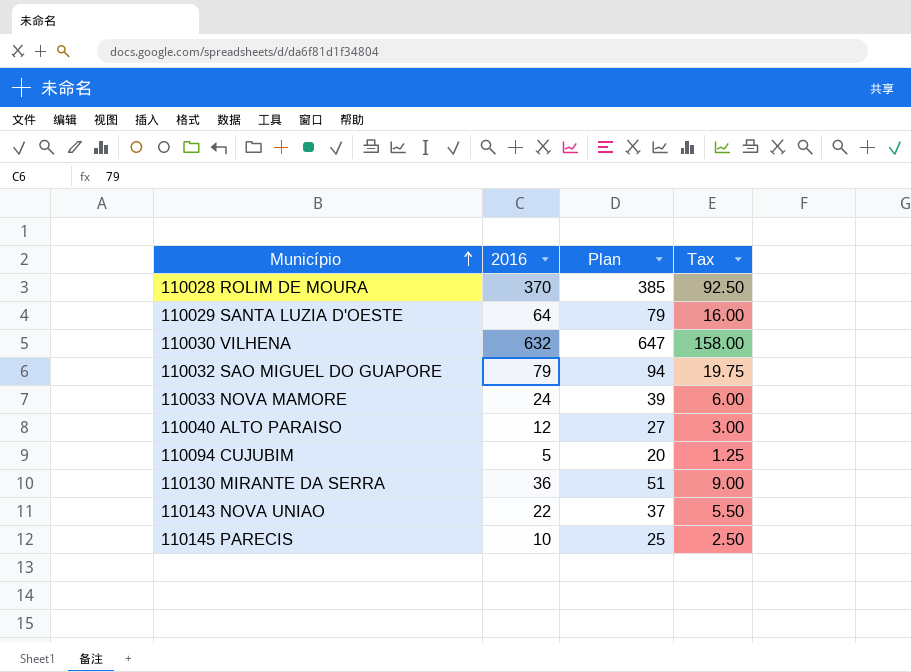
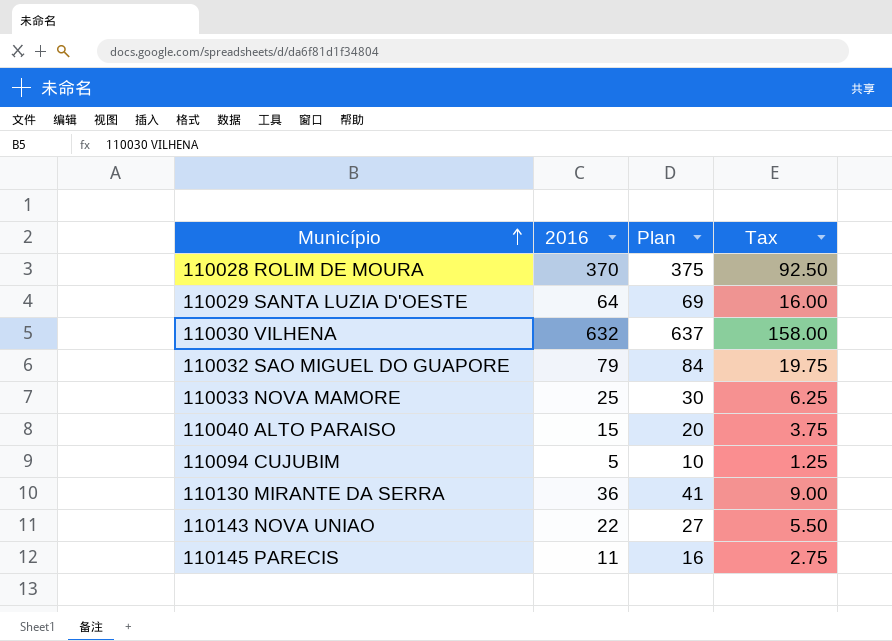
column Plan | formula: [2016] + 15 -> [2016] + 5
110033 NOVA MAMORE | 2016: 24 -> 25
110033 NOVA MAMORE | Tax: 6.00 -> 6.25
110040 ALTO PARAISO | 2016: 12 -> 15
110040 ALTO PARAISO | Tax: 3.00 -> 3.75
110145 PARECIS | 2016: 10 -> 11
110145 PARECIS | Tax: 2.50 -> 2.75

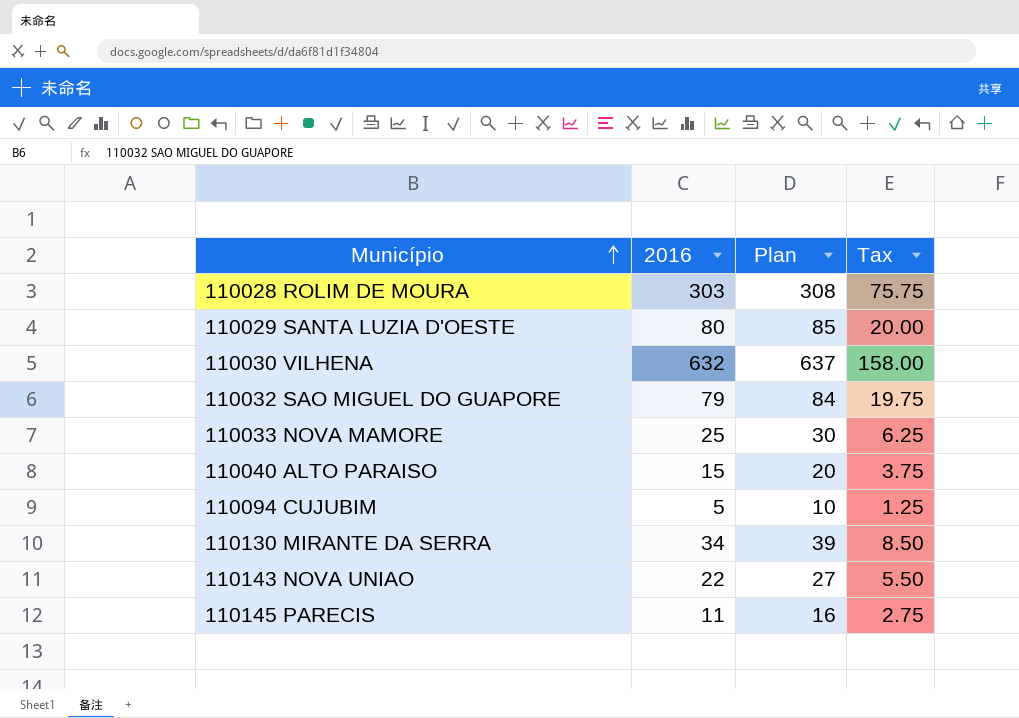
110028 ROLIM DE MOURA | 2016: 370 -> 303
110028 ROLIM DE MOURA | Plan: 375 -> 308
110028 ROLIM DE MOURA | Tax: 92.50 -> 75.75
110029 SANTA LUZIA D'OESTE | 2016: 64 -> 80
110029 SANTA LUZIA D'OESTE | Plan: 69 -> 85
110029 SANTA LUZIA D'OESTE | Tax: 16.00 -> 20.00
110130 MIRANTE DA SERRA | 2016: 36 -> 34
110130 MIRANTE DA SERRA | Plan: 41 -> 39
110130 MIRANTE DA SERRA | Tax: 9.00 -> 8.50

